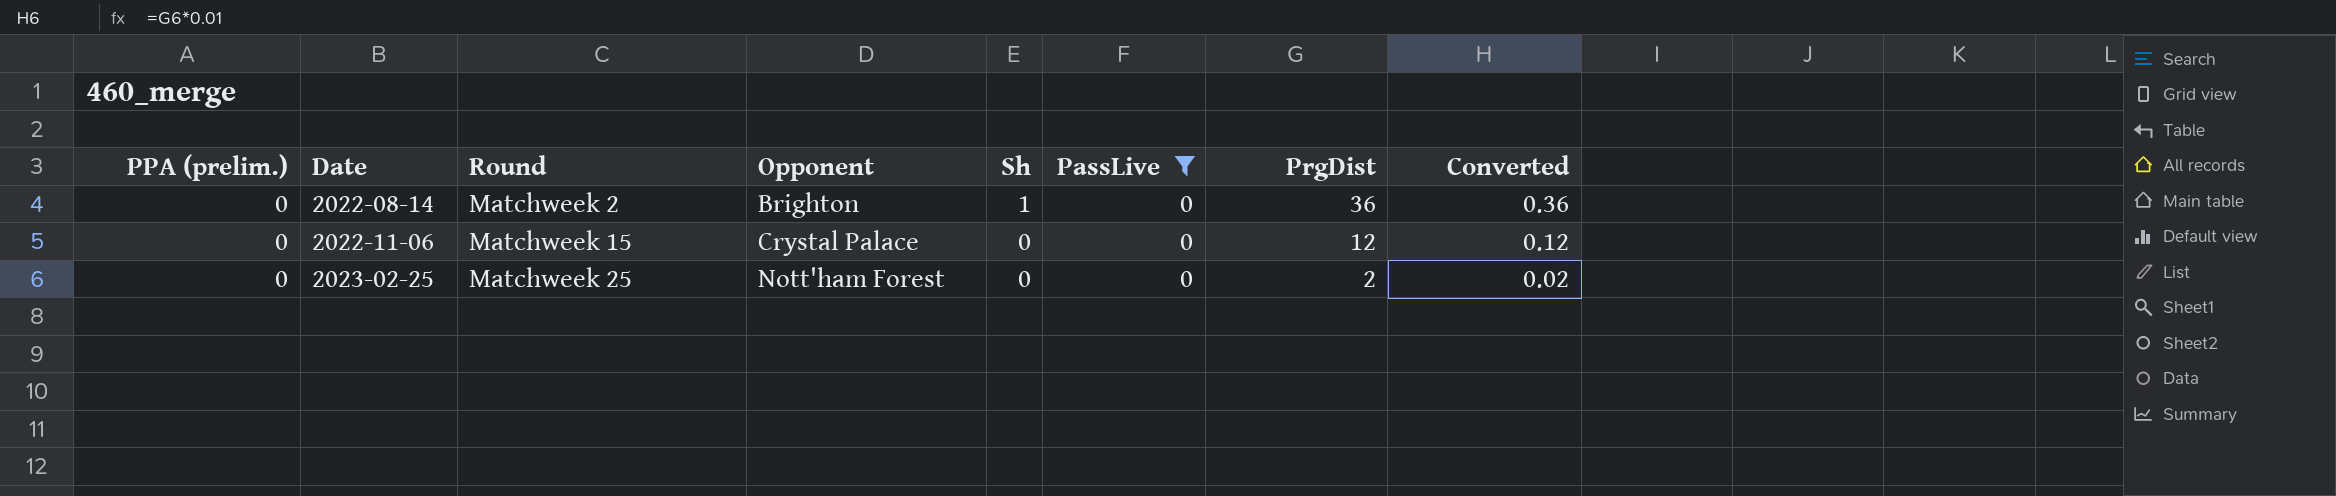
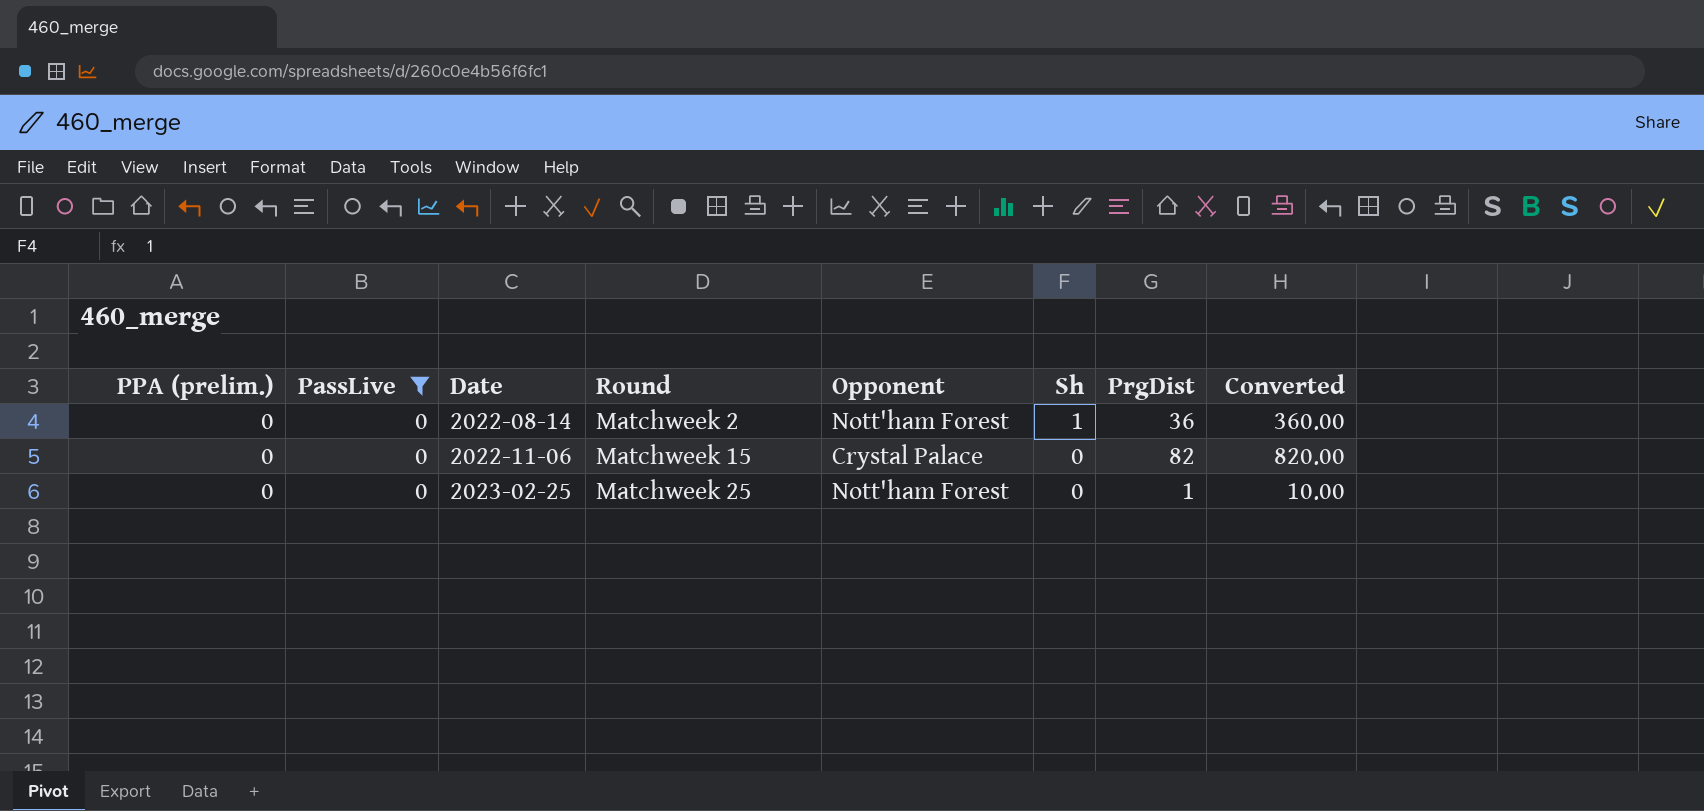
column PassLive | position: 6 -> 2
column Converted | formula: [PrgDist] * 0.01 -> [PrgDist] * 10
2022-08-14 | Opponent: Brighton -> Nott'ham Forest
2022-11-06 | PrgDist: 12 -> 82
2023-02-25 | PrgDist: 2 -> 1

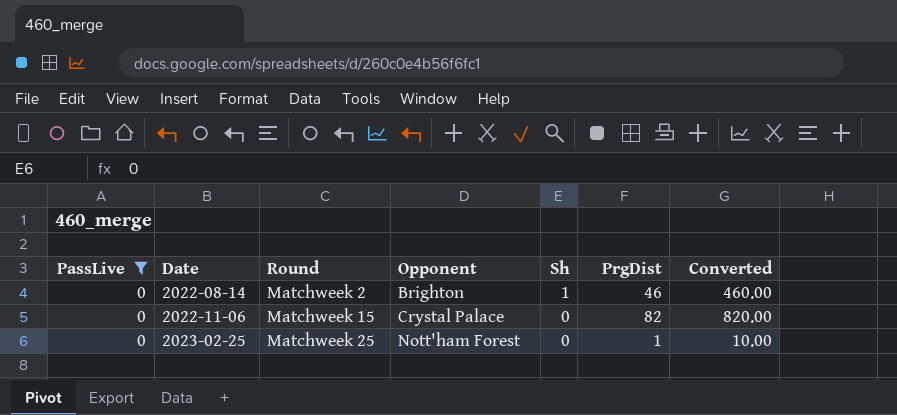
column PPA (prelim.) | position: 1 -> none
2022-08-14 | Opponent: Nott'ham Forest -> Brighton
2022-08-14 | PrgDist: 36 -> 46
2022-08-14 | Converted: 360.00 -> 460.00

